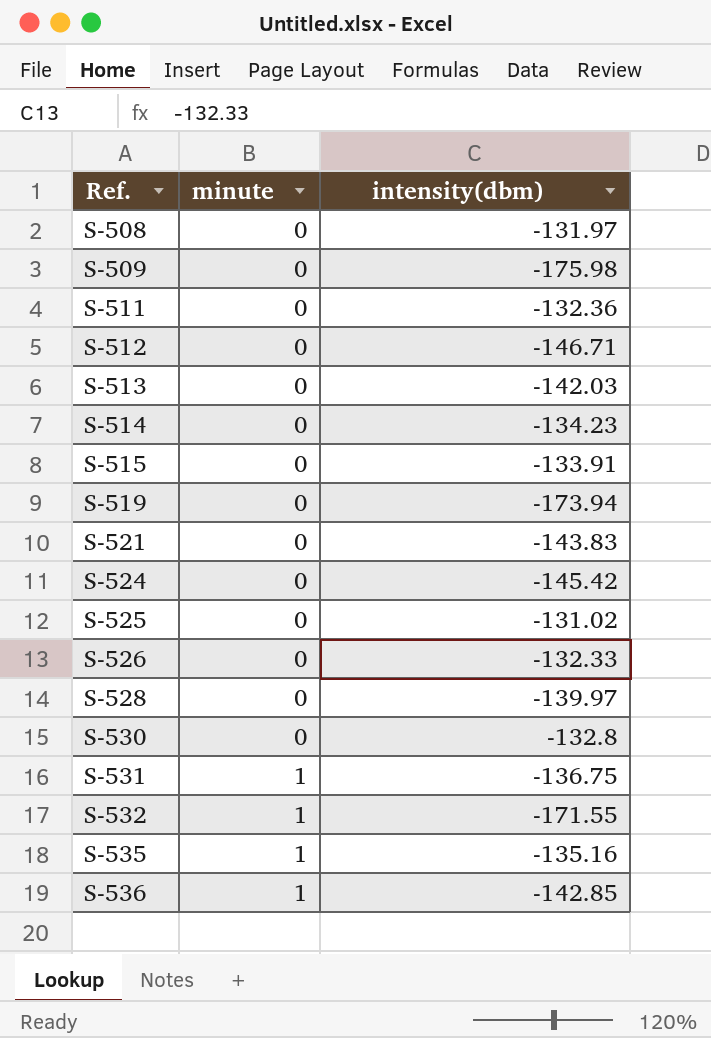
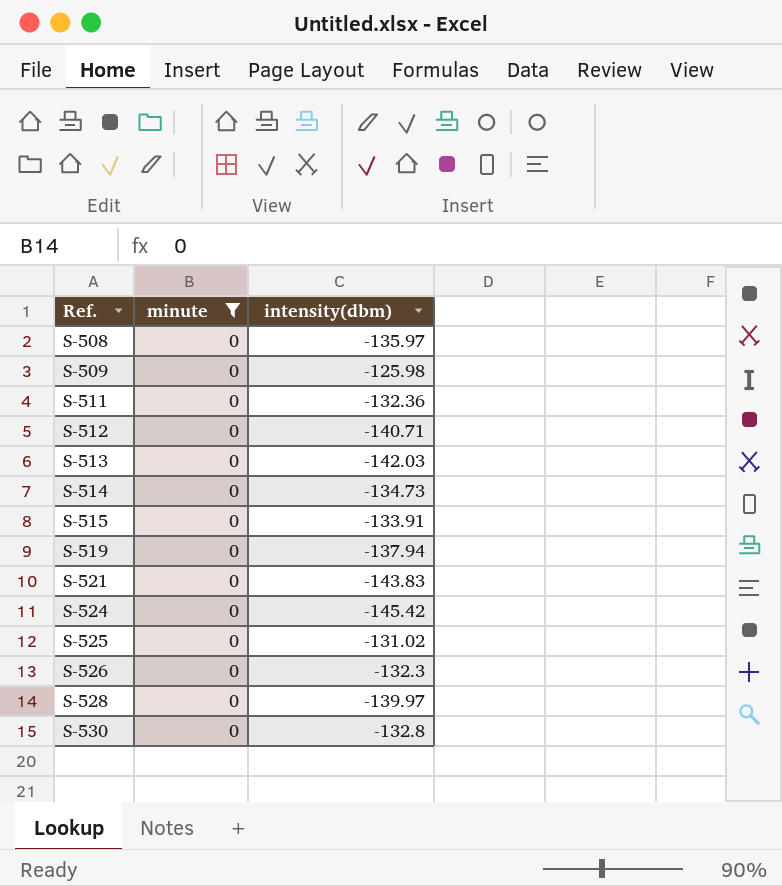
filter: none -> minute = 0
S-508 | intensity(dbm): -131.97 -> -135.97
S-509 | intensity(dbm): -175.98 -> -125.98
S-512 | intensity(dbm): -146.71 -> -140.71
S-514 | intensity(dbm): -134.23 -> -134.73
S-519 | intensity(dbm): -173.94 -> -137.94
S-526 | intensity(dbm): -132.33 -> -132.3

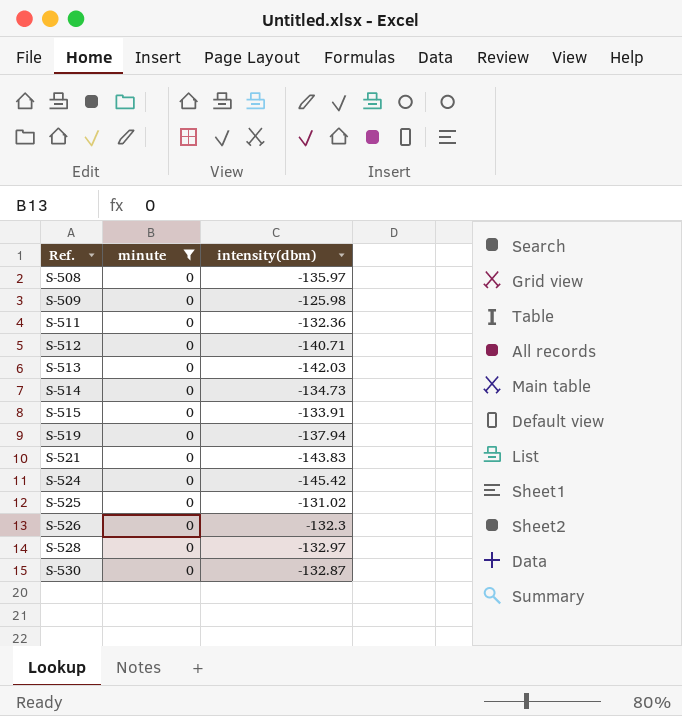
S-528 | intensity(dbm): -139.97 -> -132.97
S-530 | intensity(dbm): -132.8 -> -132.87

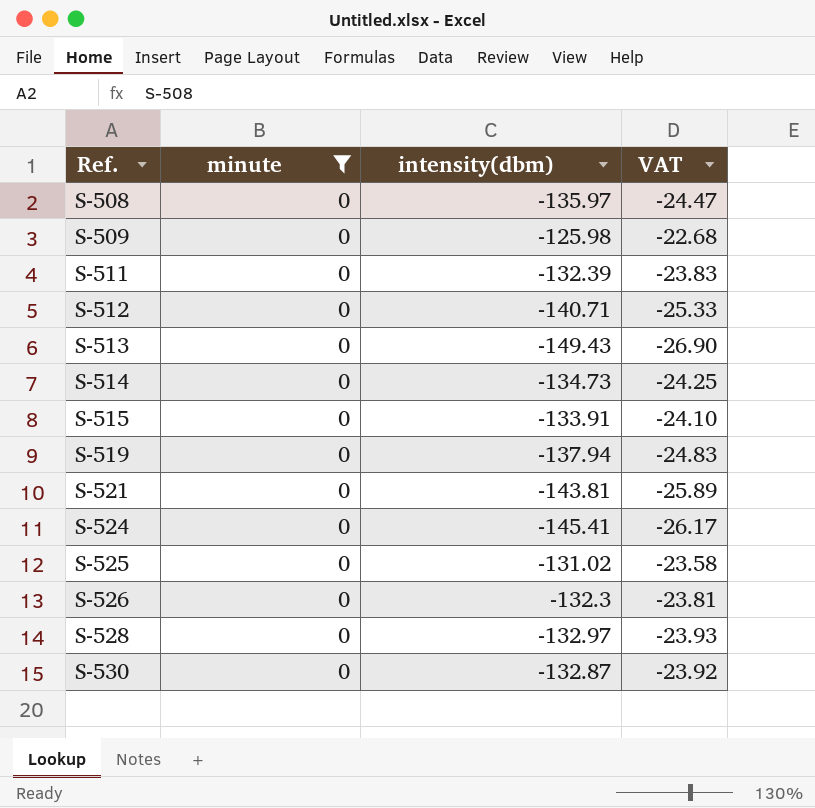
column VAT | formula: none -> [intensity(dbm)] * 0.18
S-511 | intensity(dbm): -132.36 -> -132.39
S-513 | intensity(dbm): -142.03 -> -149.43
S-521 | intensity(dbm): -143.83 -> -143.81
S-524 | intensity(dbm): -145.42 -> -145.41

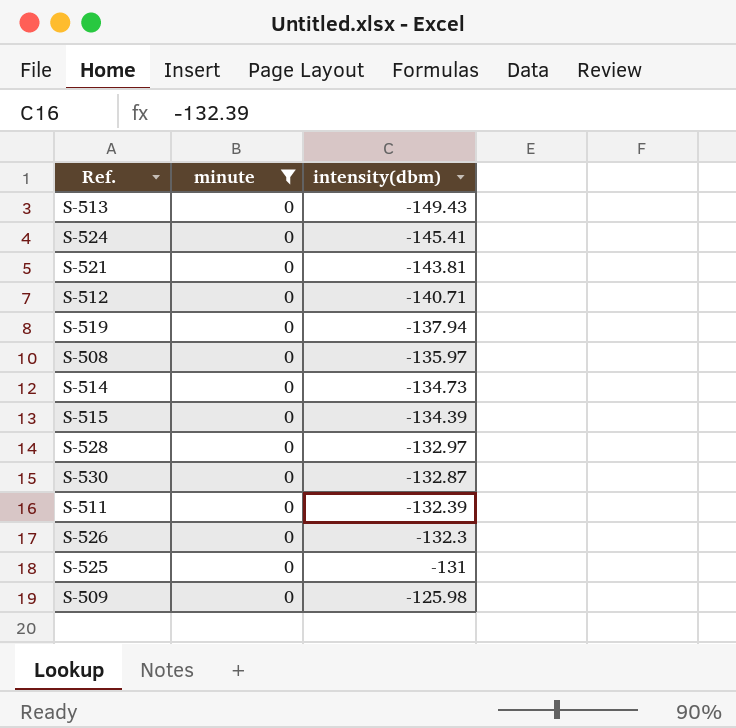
row order: Ref. ascending -> intensity(dbm) ascending
column VAT | formula: [intensity(dbm)] * 0.18 -> none
S-515 | intensity(dbm): -133.91 -> -134.39
S-525 | intensity(dbm): -131.02 -> -131

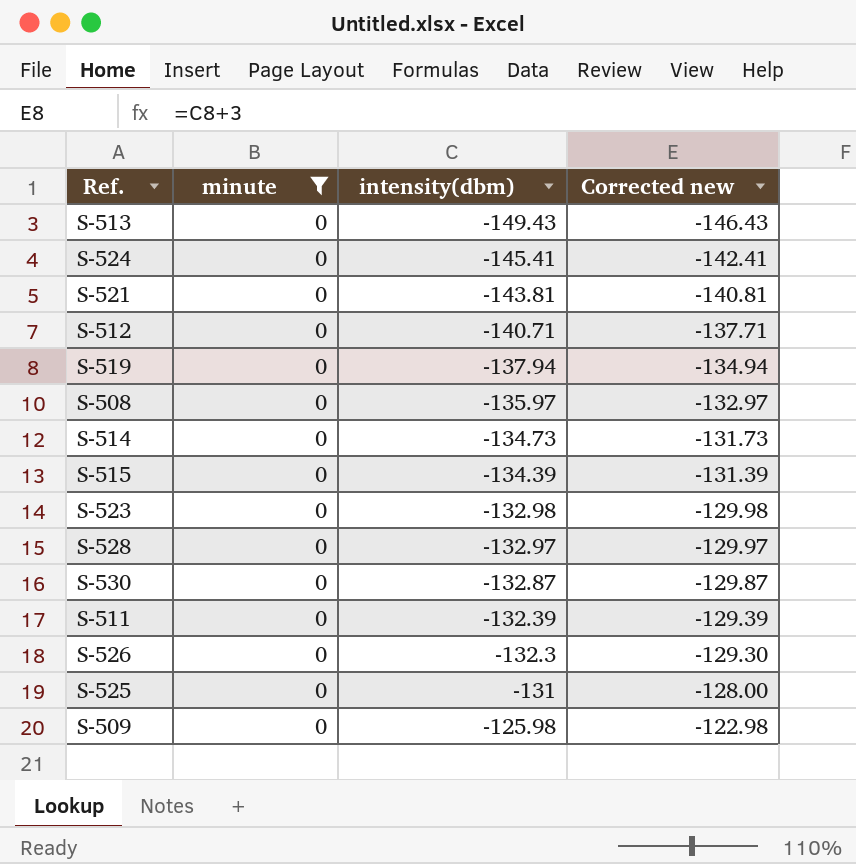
column Corrected new | formula: none -> [intensity(dbm)] + 3
row S-523: none -> 0 | -132.98 | -129.98

